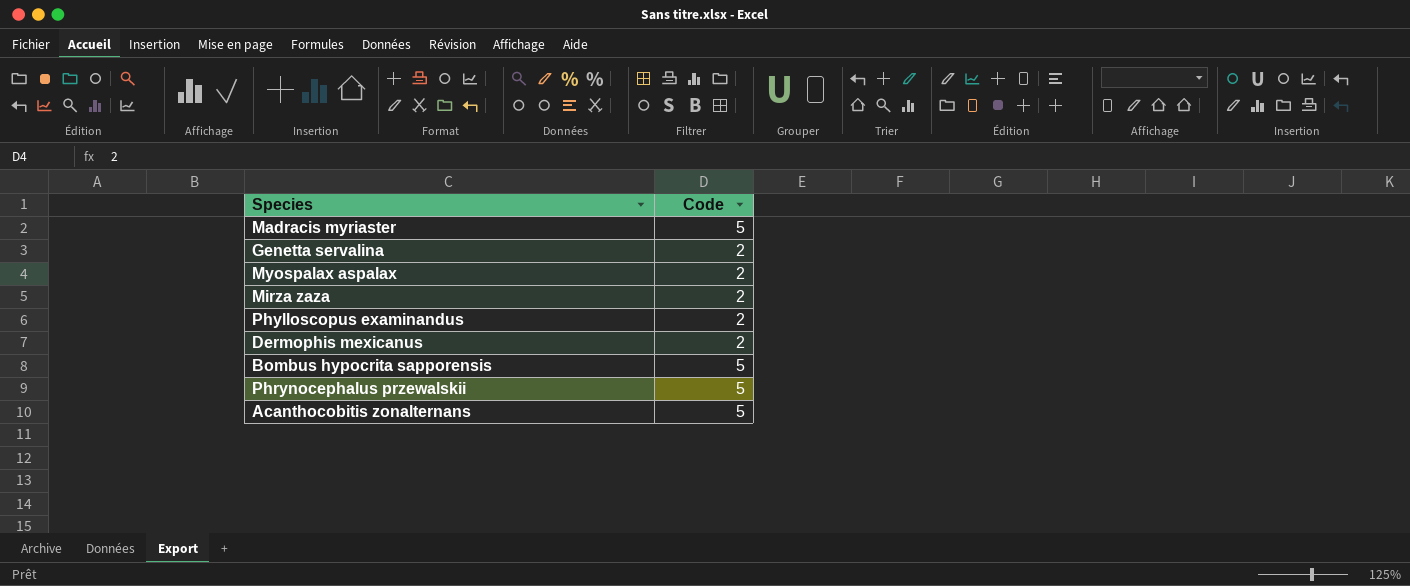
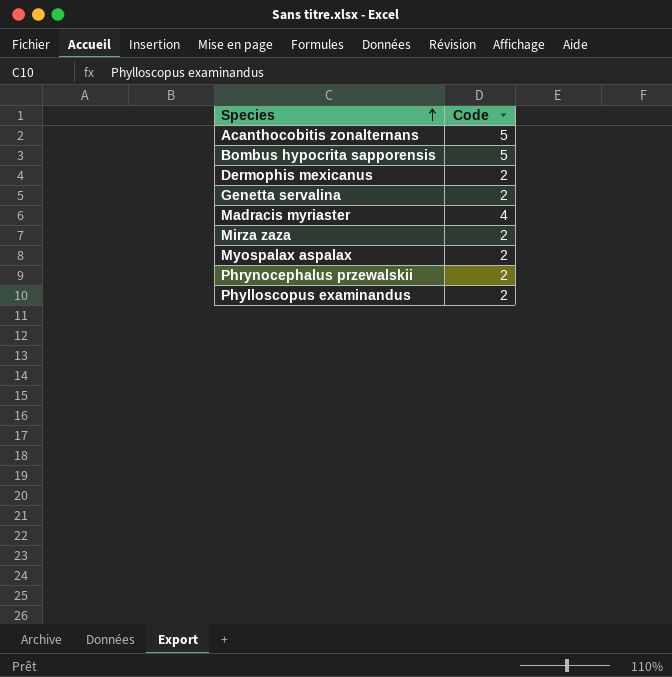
row order: none -> Species ascending
Madracis myriaster | Code: 5 -> 4
Phrynocephalus przewalskii | Code: 5 -> 2

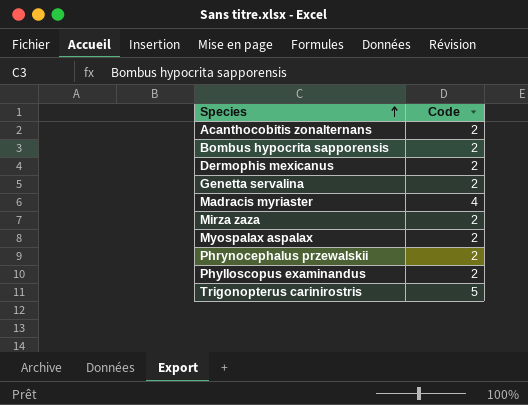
Acanthocobitis zonalternans | Code: 5 -> 2
Bombus hypocrita sapporensis | Code: 5 -> 2
row Trigonopterus carinirostris: none -> 5

